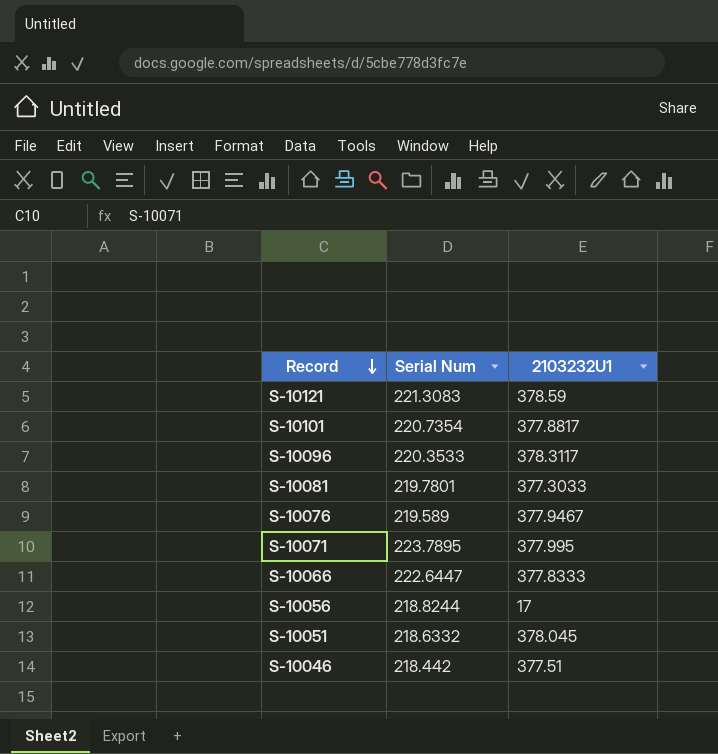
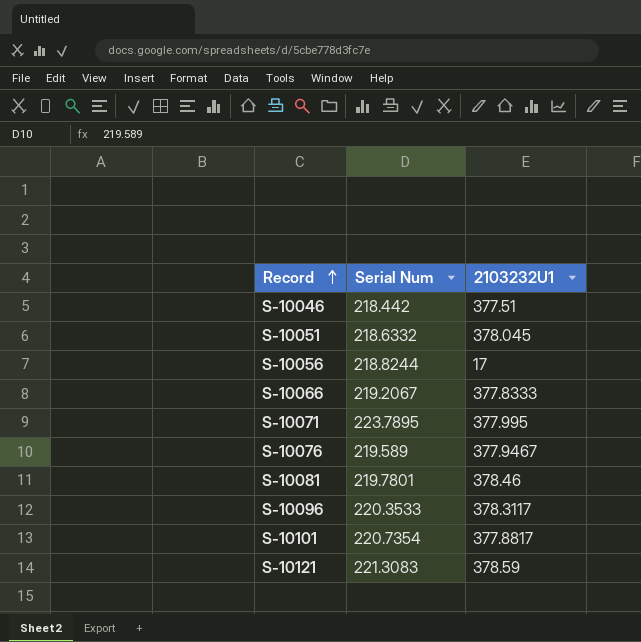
row order: Record descending -> Record ascending
S-10066 | Serial Num: 222.6447 -> 219.2067
S-10081 | 2103232U1: 377.3033 -> 378.46

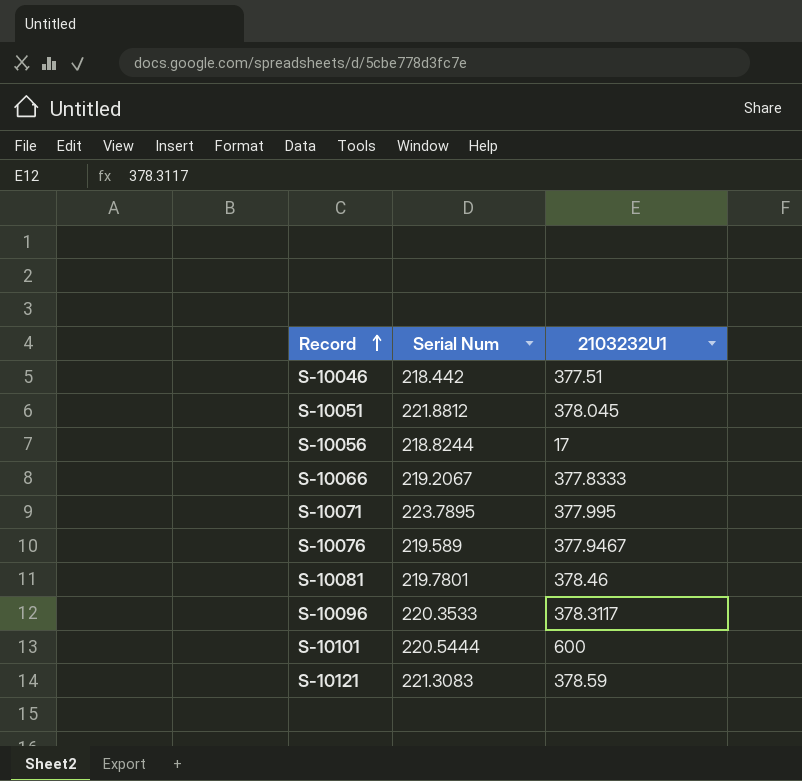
S-10051 | Serial Num: 218.6332 -> 221.8812
S-10101 | Serial Num: 220.7354 -> 220.5444
S-10101 | 2103232U1: 377.8817 -> 600

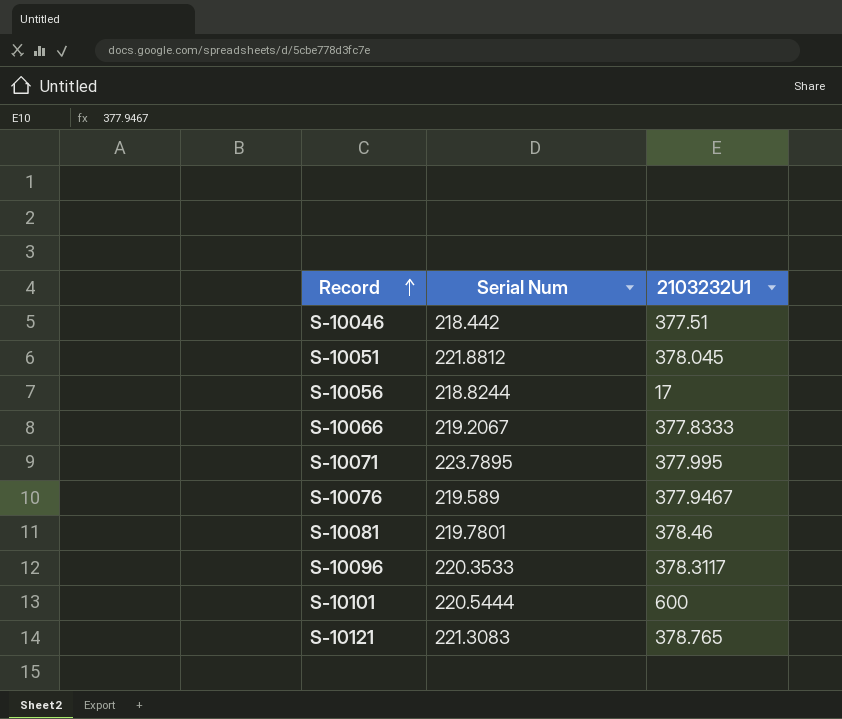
S-10121 | 2103232U1: 378.59 -> 378.765

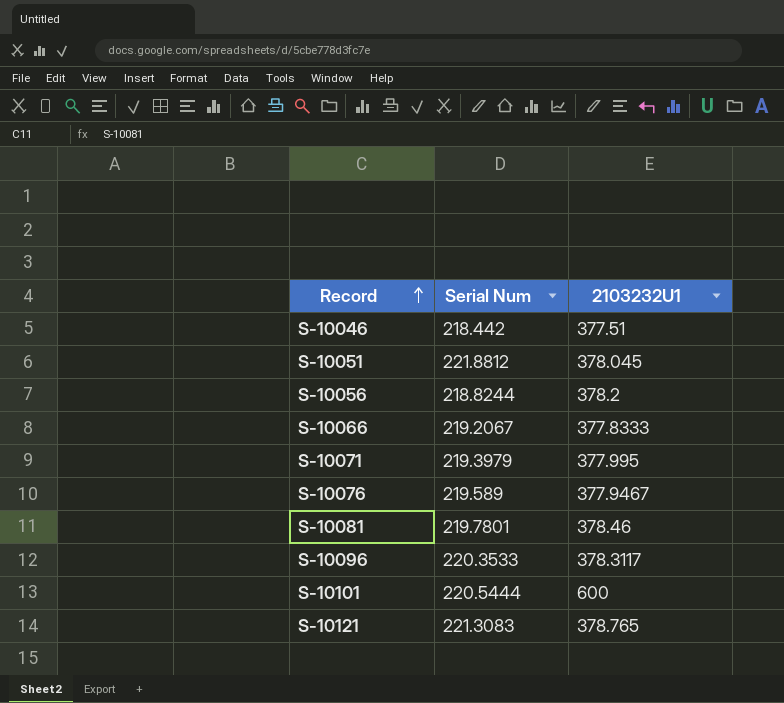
S-10056 | 2103232U1: 17 -> 378.2
S-10071 | Serial Num: 223.7895 -> 219.3979

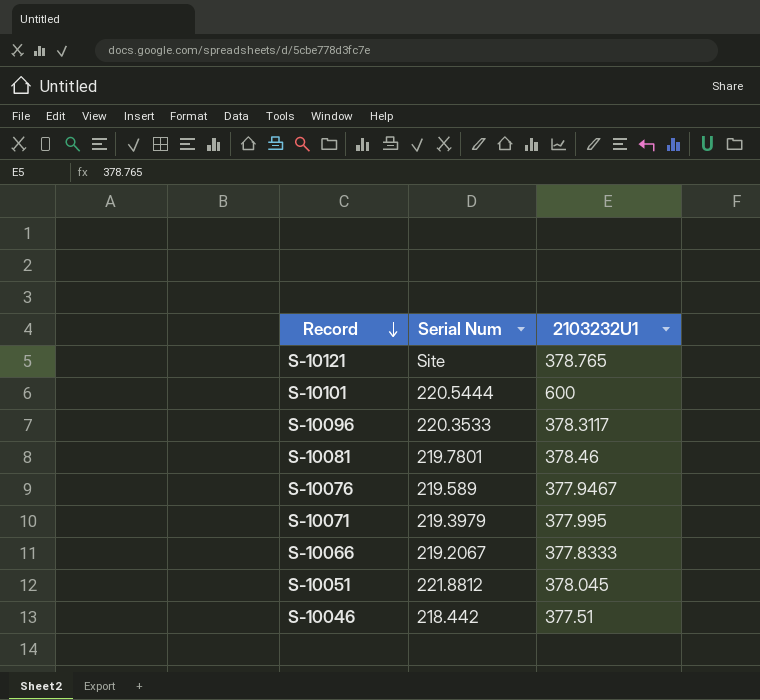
row order: Record ascending -> Record descending
row S-10056: 218.8244 | 378.2 -> none
S-10121 | Serial Num: 221.3083 -> Site

